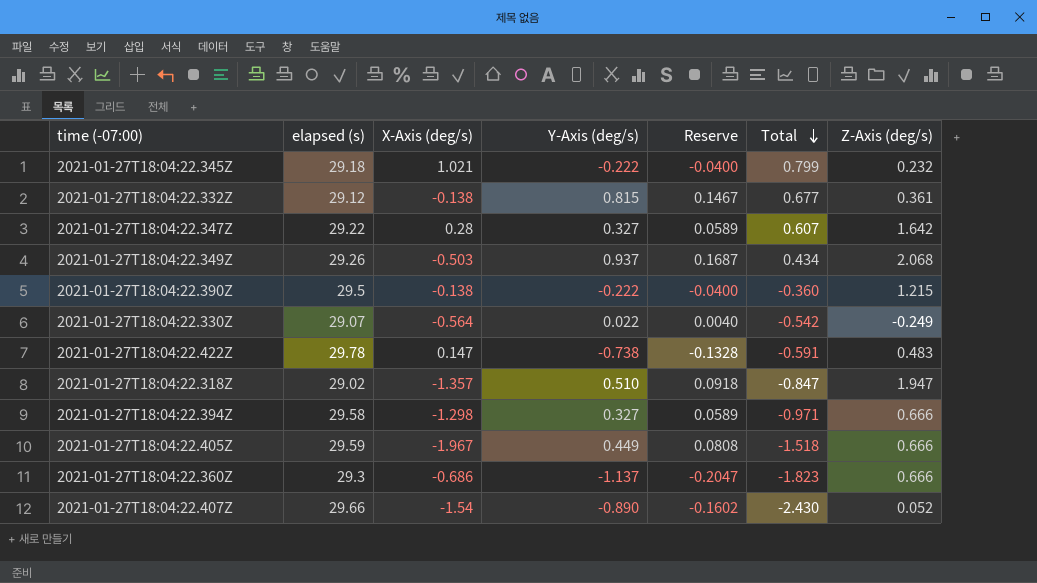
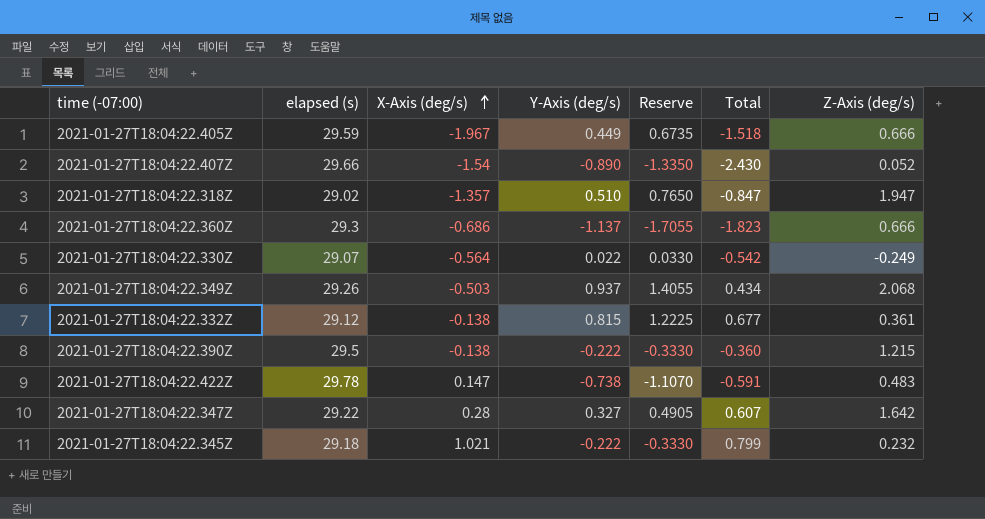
row order: Total descending -> X-Axis (deg/s) ascending
column Reserve | formula: [Y-Axis (deg/s)] * 0.18 -> [Y-Axis (deg/s)] * 1.5
row 2021-01-27T18:04:22.394Z: 29.58 | -1.298 | 0.327 | 0.0589 | -0.971 | 0.666 -> none

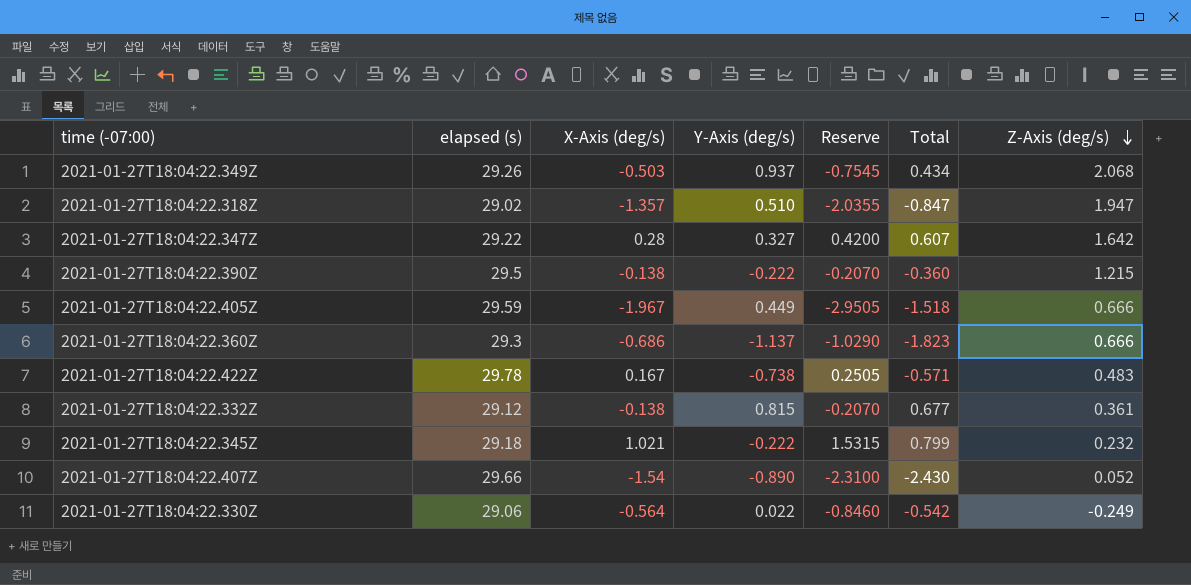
row order: X-Axis (deg/s) ascending -> Z-Axis (deg/s) descending
column Reserve | formula: [Y-Axis (deg/s)] * 1.5 -> [X-Axis (deg/s)] * 1.5
2021-01-27T18:04:22.422Z | X-Axis (deg/s): 0.147 -> 0.167
2021-01-27T18:04:22.422Z | Total: -0.591 -> -0.571
2021-01-27T18:04:22.330Z | elapsed (s): 29.07 -> 29.06

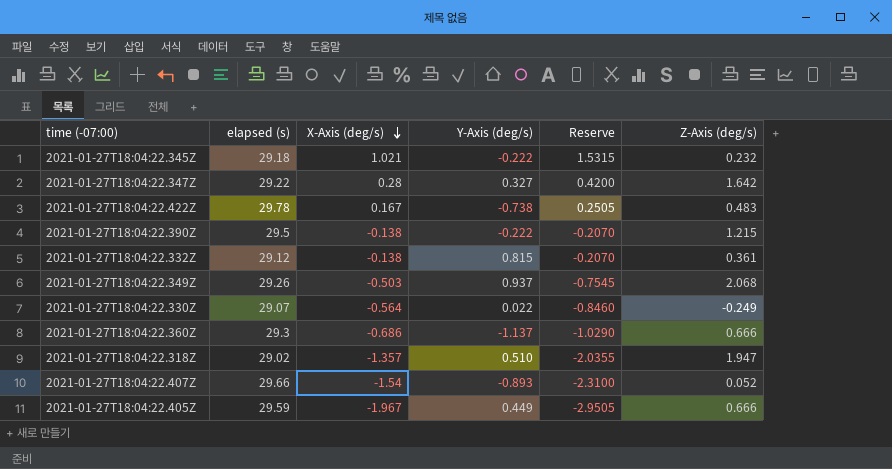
row order: Z-Axis (deg/s) descending -> X-Axis (deg/s) descending
column Total | formula: [X-Axis (deg/s)] + [Y-Axis (deg/s)] -> none
2021-01-27T18:04:22.330Z | elapsed (s): 29.06 -> 29.07
2021-01-27T18:04:22.407Z | Y-Axis (deg/s): -0.890 -> -0.893

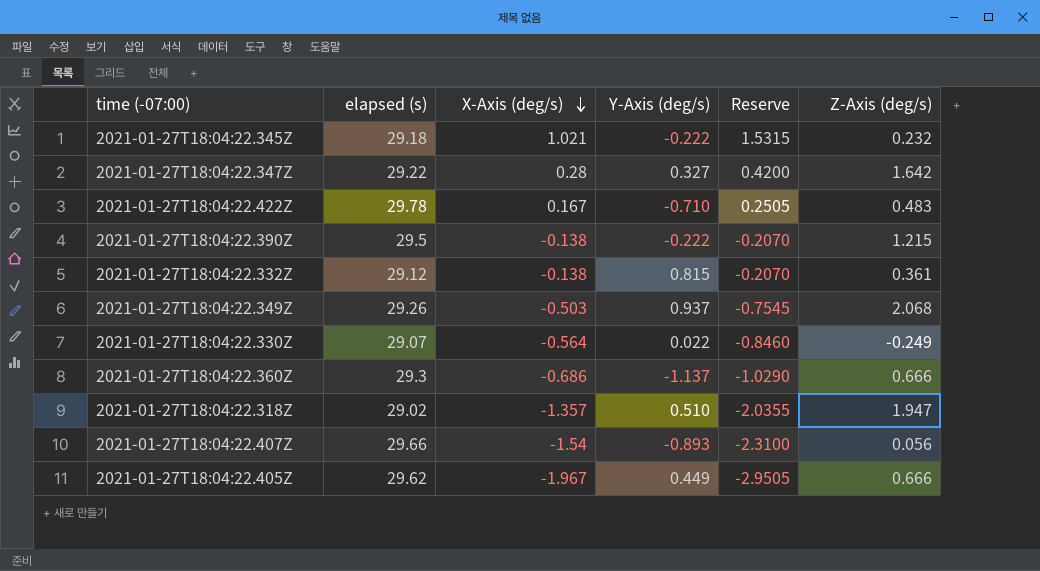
2021-01-27T18:04:22.422Z | Y-Axis (deg/s): -0.738 -> -0.710
2021-01-27T18:04:22.407Z | Z-Axis (deg/s): 0.052 -> 0.056
2021-01-27T18:04:22.405Z | elapsed (s): 29.59 -> 29.62

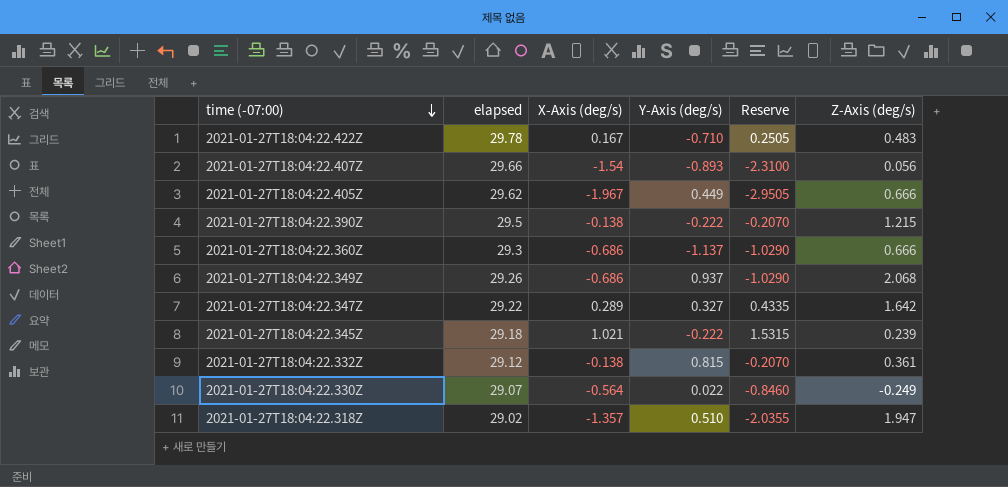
row order: X-Axis (deg/s) descending -> time (-07:00) descending
column name: elapsed (s) -> elapsed
2021-01-27T18:04:22.349Z | X-Axis (deg/s): -0.503 -> -0.686
2021-01-27T18:04:22.349Z | Reserve: -0.7545 -> -1.0290
2021-01-27T18:04:22.347Z | X-Axis (deg/s): 0.28 -> 0.289
2021-01-27T18:04:22.347Z | Reserve: 0.4200 -> 0.4335
2021-01-27T18:04:22.345Z | Z-Axis (deg/s): 0.232 -> 0.239

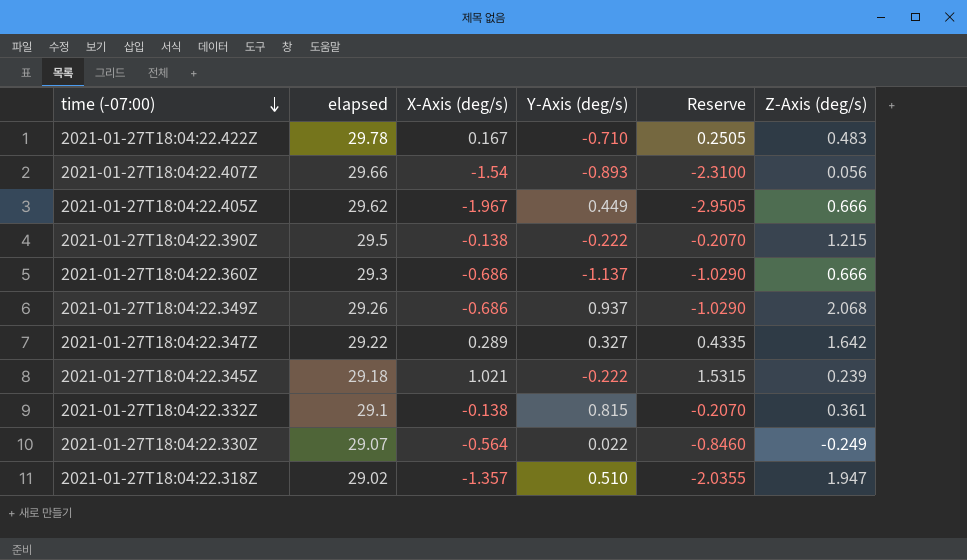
2021-01-27T18:04:22.332Z | elapsed: 29.12 -> 29.1

